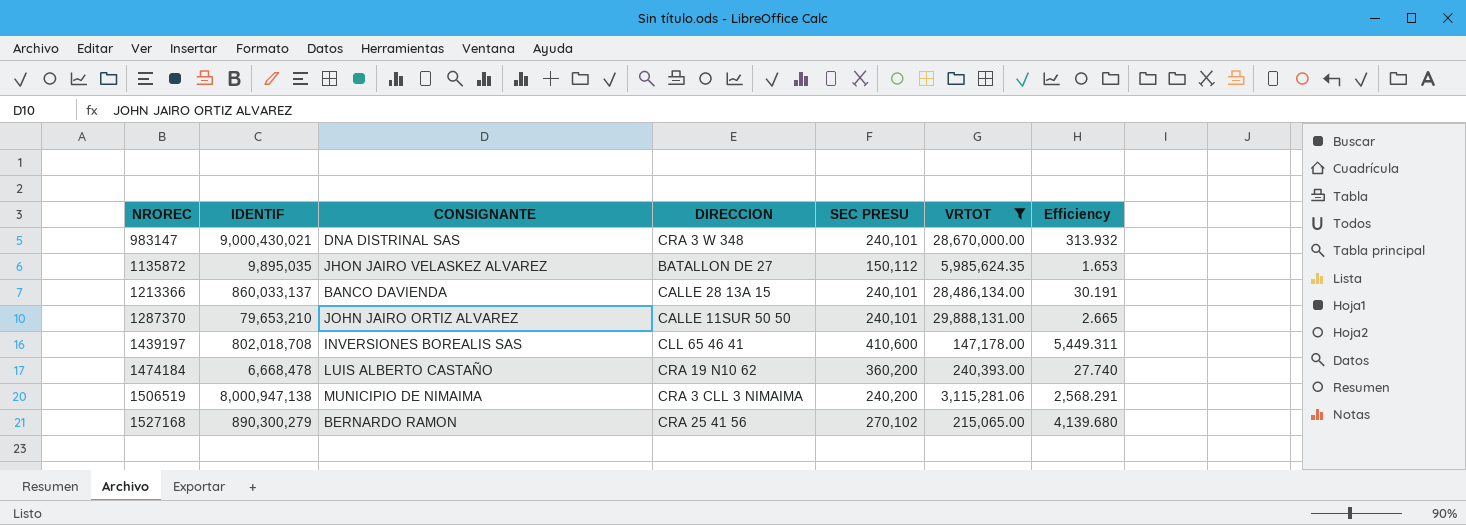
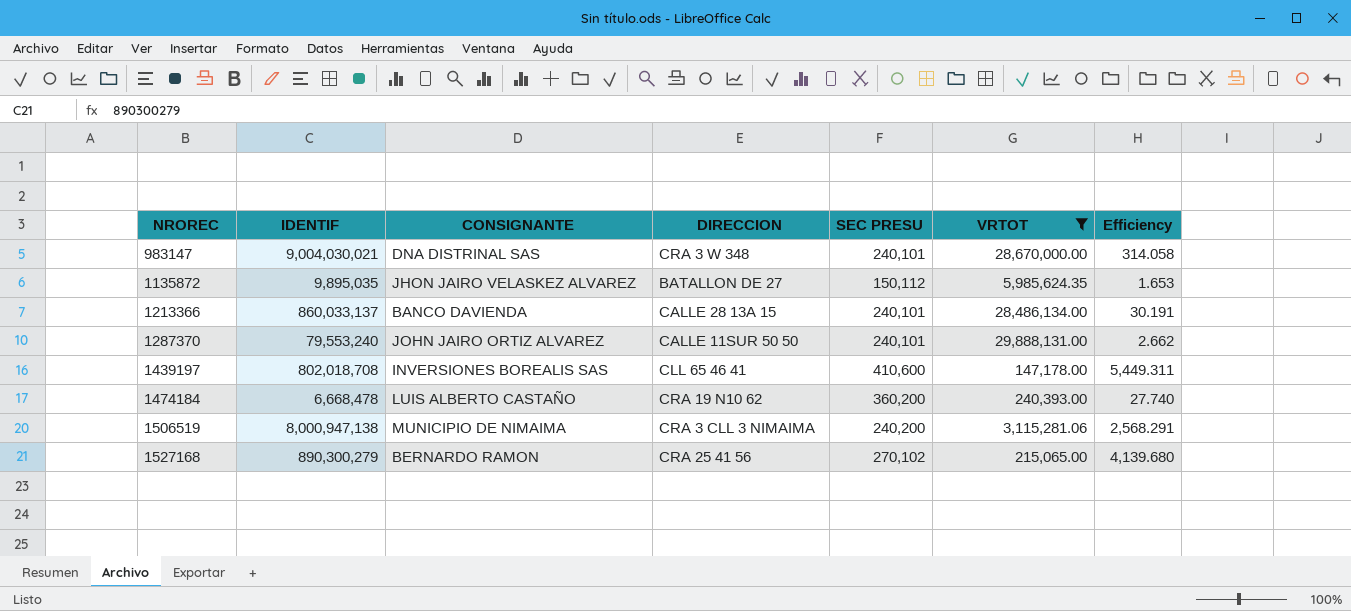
983147 | IDENTIF: 9,000,430,021 -> 9,004,030,021
983147 | Efficiency: 313.932 -> 314.058
1287370 | IDENTIF: 79,653,210 -> 79,553,240
1287370 | Efficiency: 2.665 -> 2.662

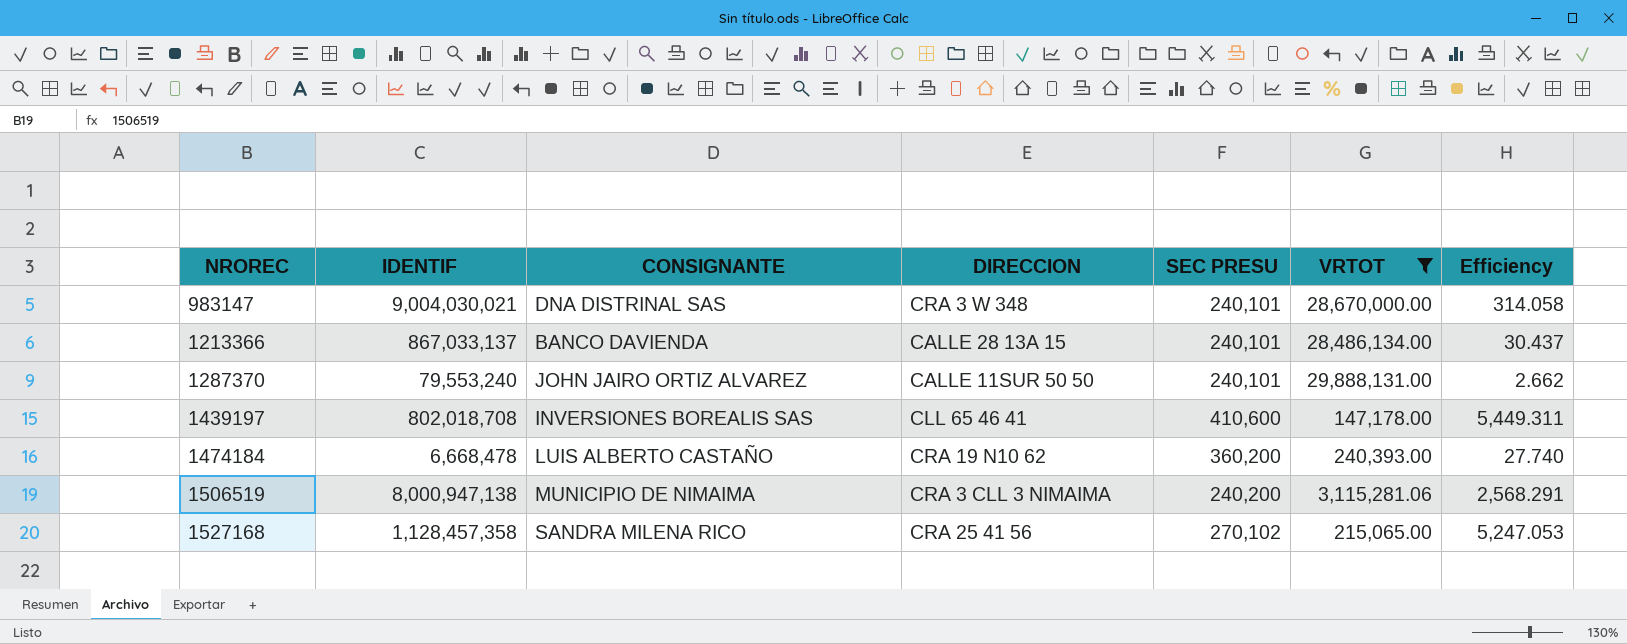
row 1135872: 9,895,035 | JHON JAIRO VELASKEZ ALVAREZ | BATALLON DE 27 | 150,112 | 5,985,624.35 | 1.653 -> none
1213366 | IDENTIF: 860,033,137 -> 867,033,137
1213366 | Efficiency: 30.191 -> 30.437
1527168 | IDENTIF: 890,300,279 -> 1,128,457,358
1527168 | CONSIGNANTE: BERNARDO RAMON -> SANDRA MILENA RICO
1527168 | Efficiency: 4,139.680 -> 5,247.053

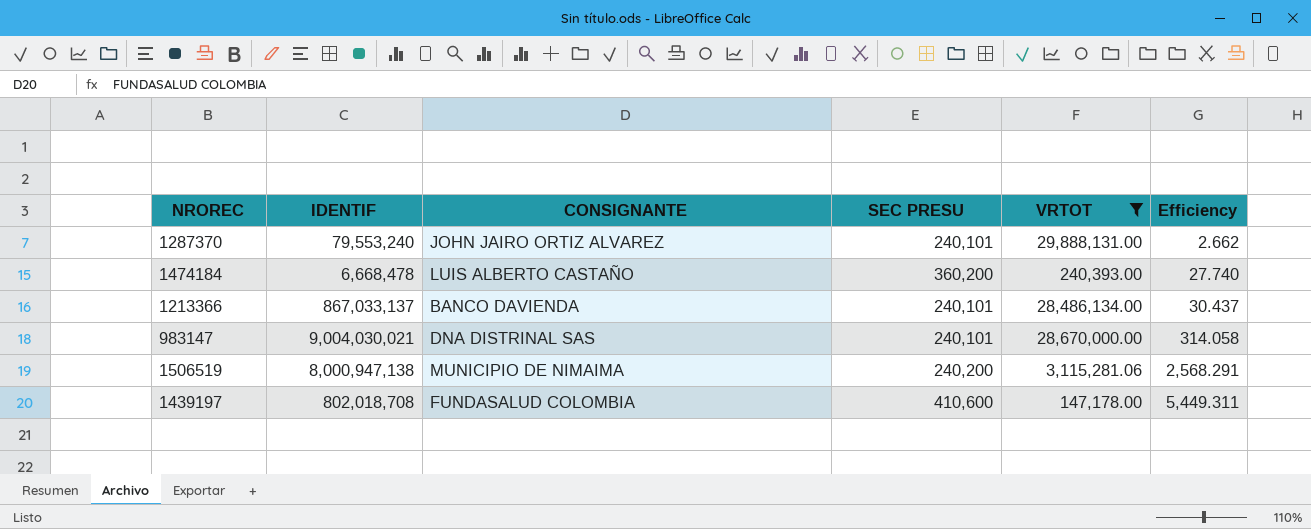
row order: NROREC ascending -> Efficiency ascending
column DIRECCION | position: 4 -> none
row 1527168: 1,128,457,358 | SANDRA MILENA RICO | CRA 25 41 56 | 270,102 | 215,065.00 | 5,247.053 -> none
1439197 | CONSIGNANTE: INVERSIONES BOREALIS SAS -> FUNDASALUD COLOMBIA

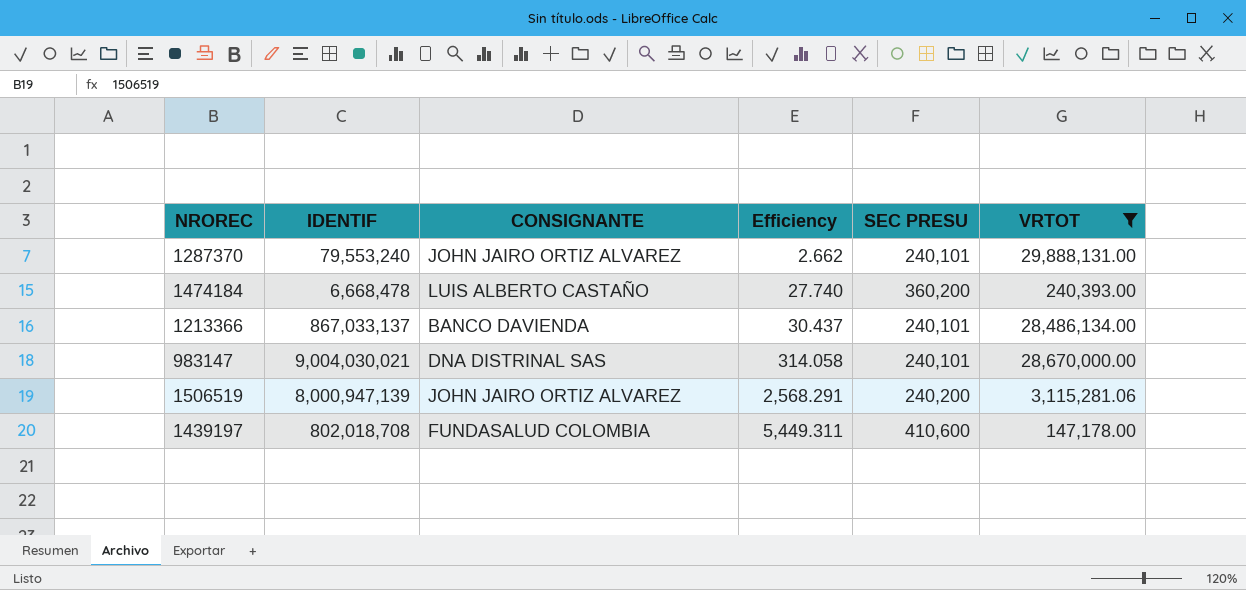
column Efficiency | position: 6 -> 4
1506519 | IDENTIF: 8,000,947,138 -> 8,000,947,139
1506519 | CONSIGNANTE: MUNICIPIO DE NIMAIMA -> JOHN JAIRO ORTIZ ALVAREZ

